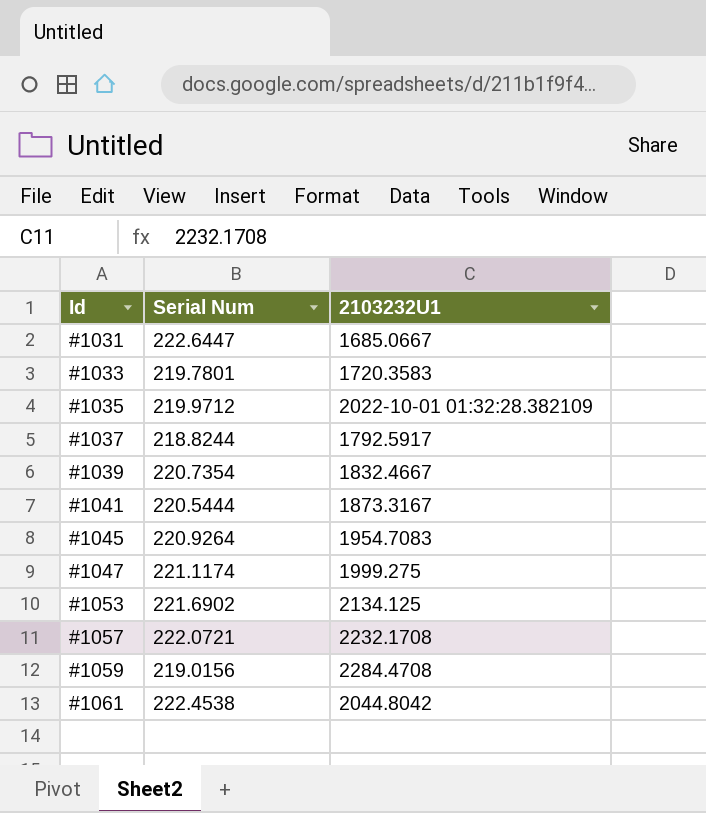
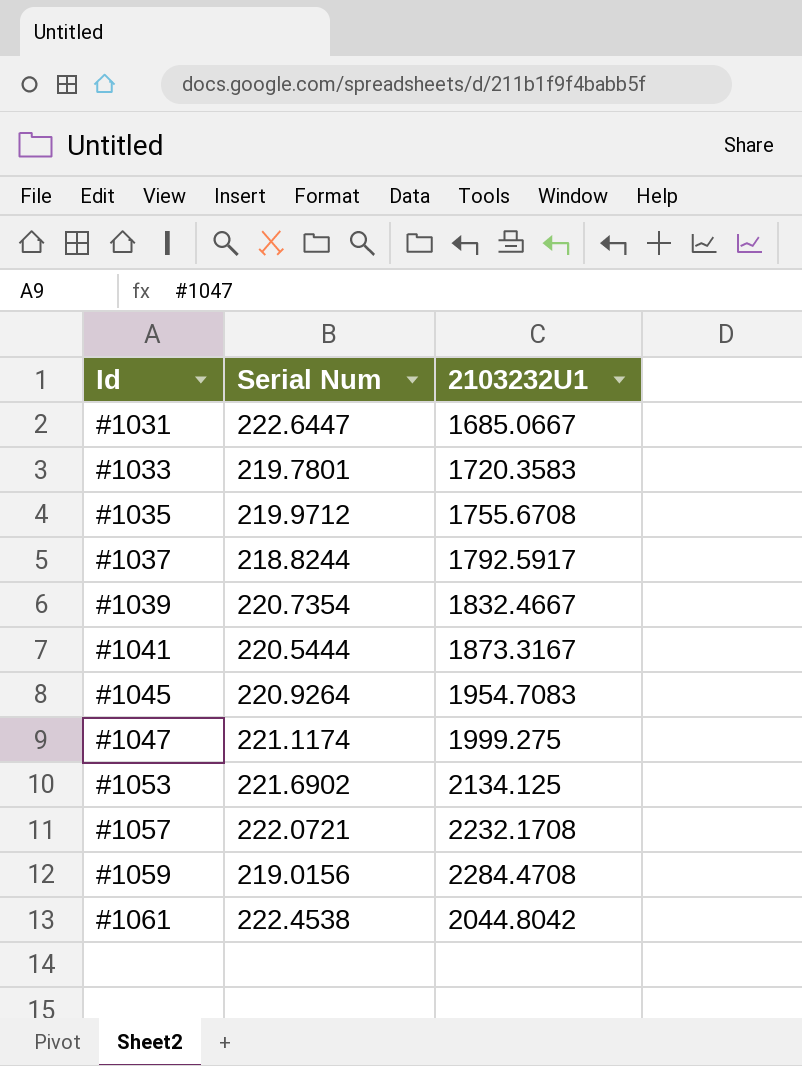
#1035 | 2103232U1: 2022-10-01 01:32:28.382109 -> 1755.6708

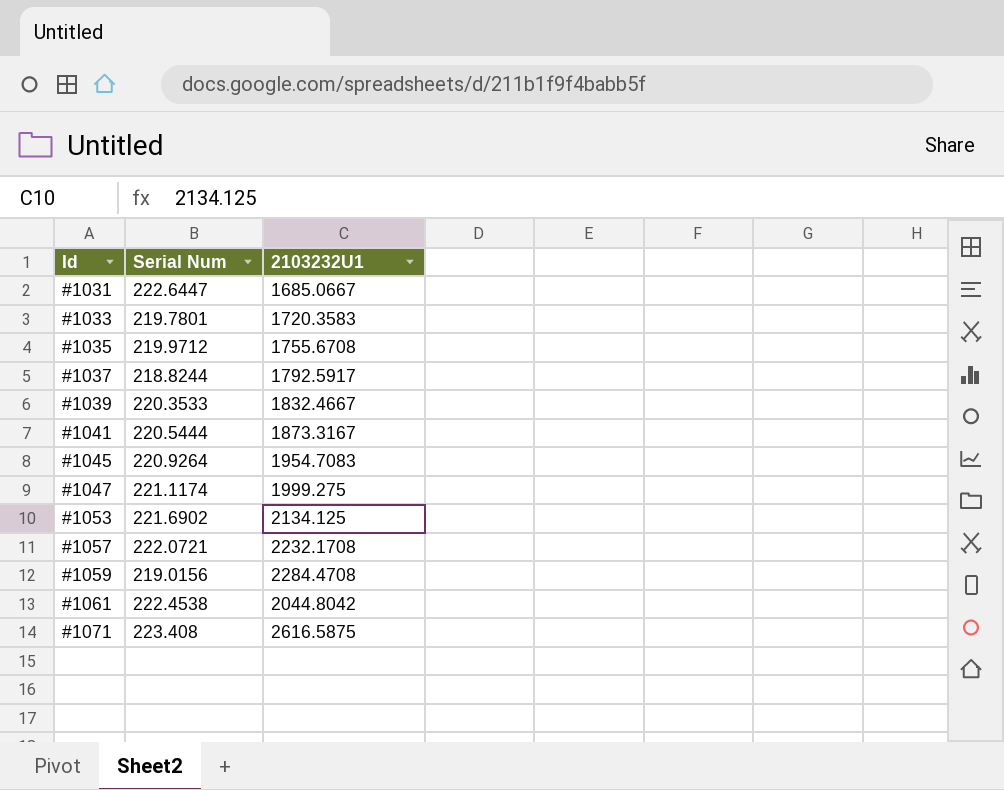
#1039 | Serial Num: 220.7354 -> 220.3533
row #1071: none -> 223.408 | 2616.5875

